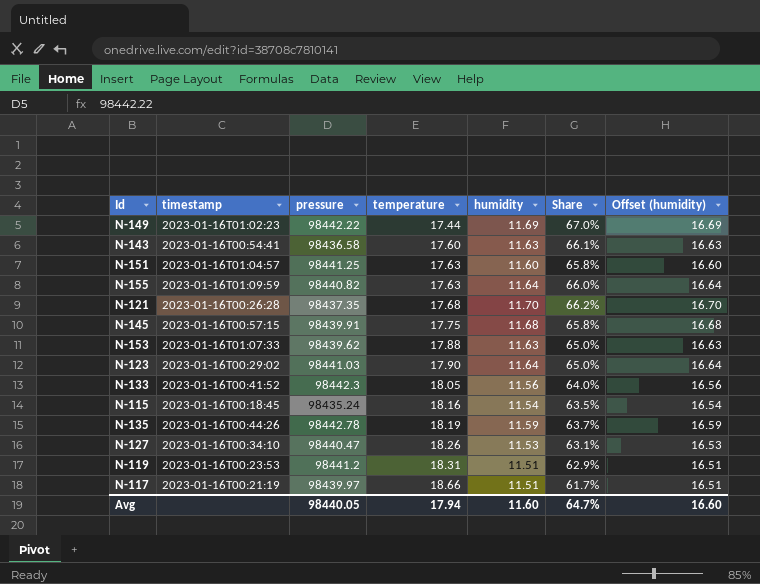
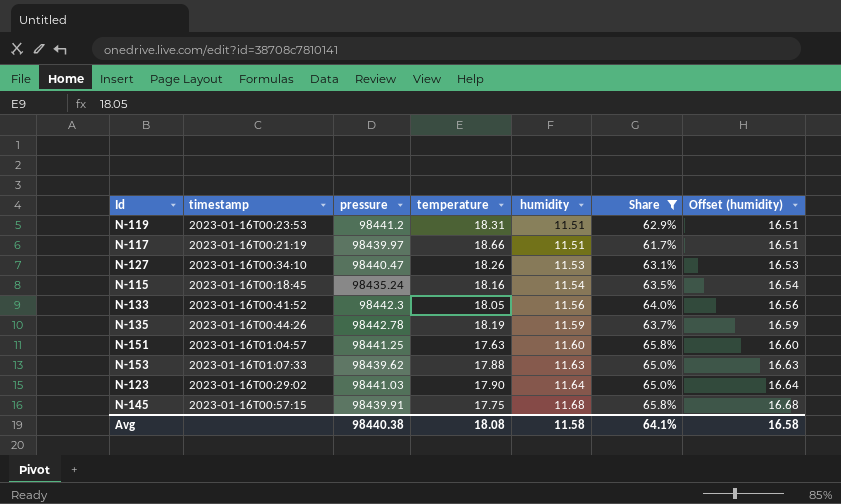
filter: none -> Share <= 65.8%
row order: temperature ascending -> humidity ascending
Avg | pressure: 98440.05 -> 98440.38
Avg | temperature: 17.94 -> 18.08
Avg | humidity: 11.60 -> 11.58
Avg | Share: 64.7% -> 64.1%
Avg | Offset (humidity): 16.60 -> 16.58

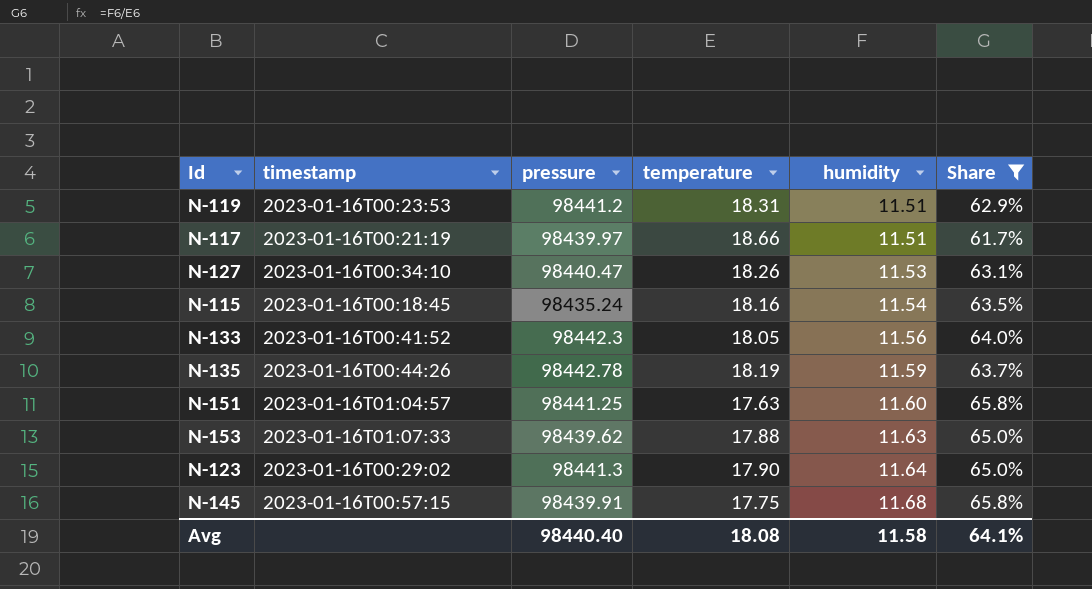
column Offset (humidity) | formula: [humidity] + 5 -> none
N-123 | pressure: 98441.03 -> 98441.3
Avg | pressure: 98440.38 -> 98440.40

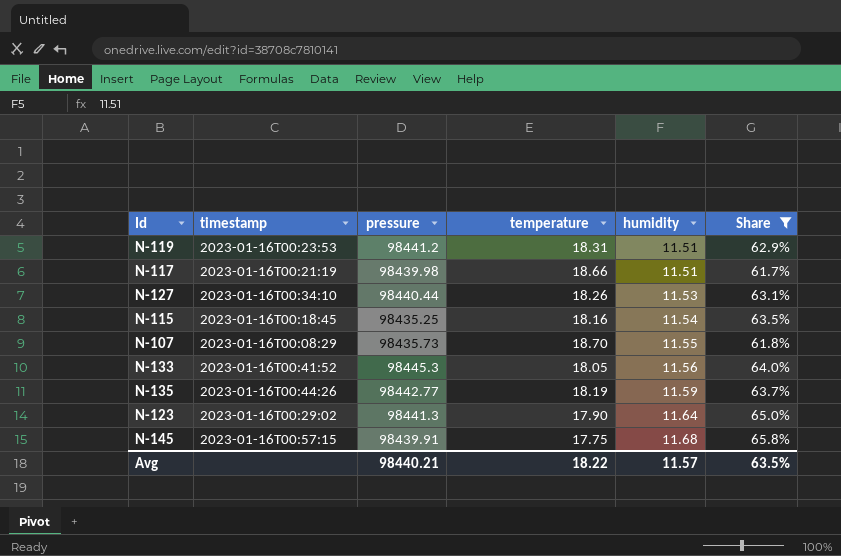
row N-151: 2023-01-16T01:04:57 | 98441.25 | 17.63 | 11.60 | 65.8% -> none
row N-153: 2023-01-16T01:07:33 | 98439.62 | 17.88 | 11.63 | 65.0% -> none
N-117 | pressure: 98439.97 -> 98439.98
N-127 | pressure: 98440.47 -> 98440.44
N-115 | pressure: 98435.24 -> 98435.25
row N-107: none -> 2023-01-16T00:08:29 | 98435.73 | 18.70 | 11.55 | 61.8%
N-133 | pressure: 98442.3 -> 98445.3
N-135 | pressure: 98442.78 -> 98442.77
Avg | pressure: 98440.40 -> 98440.21
Avg | temperature: 18.08 -> 18.22
Avg | humidity: 11.58 -> 11.57
Avg | Share: 64.1% -> 63.5%

